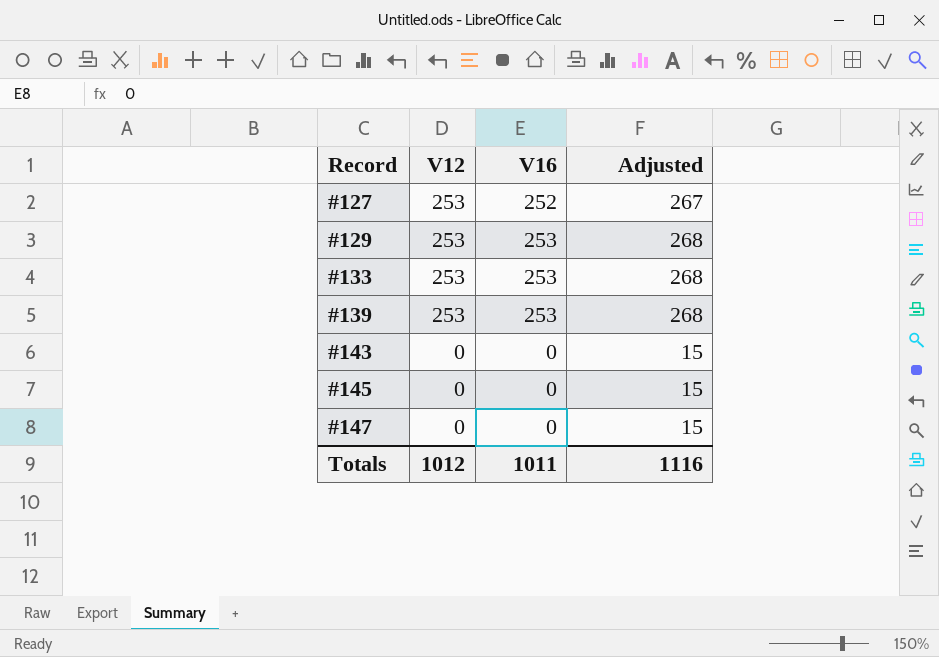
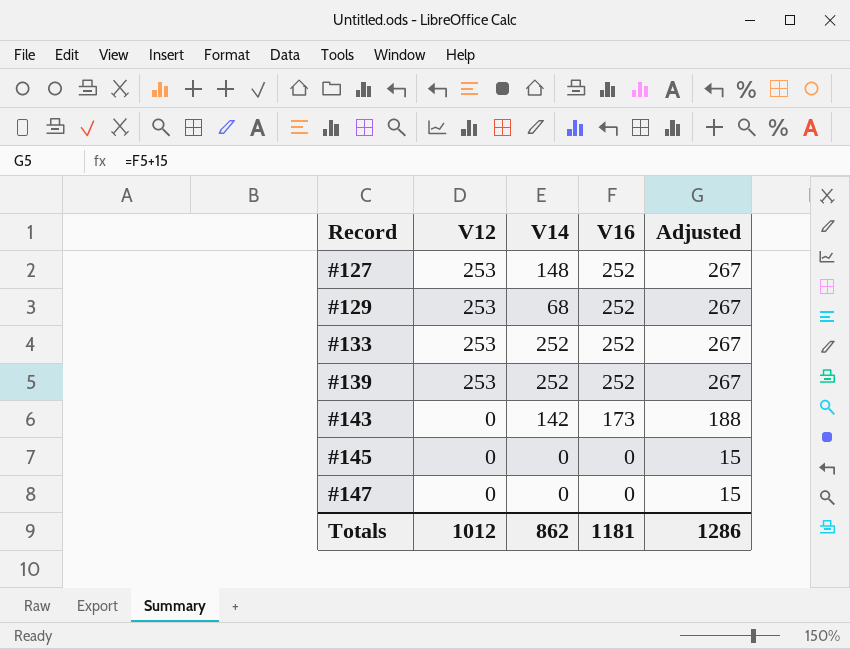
column V14 | position: none -> 3
#129 | V16: 253 -> 252
#129 | Adjusted: 268 -> 267
#133 | V16: 253 -> 252
#133 | Adjusted: 268 -> 267
#139 | V16: 253 -> 252
#139 | Adjusted: 268 -> 267
#143 | V16: 0 -> 173
#143 | Adjusted: 15 -> 188
Totals | V16: 1011 -> 1181
Totals | Adjusted: 1116 -> 1286

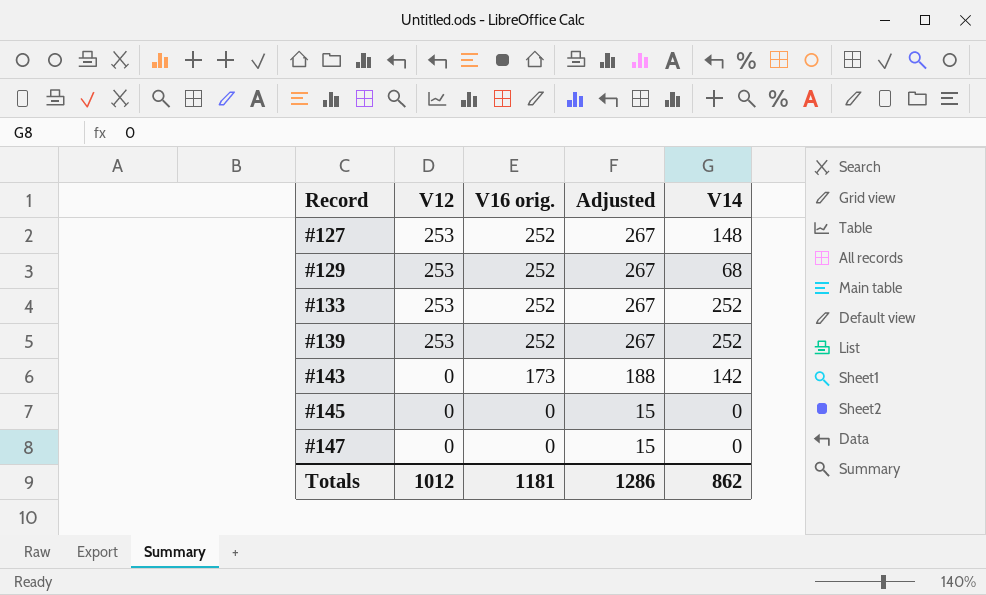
column name: V16 -> V16 orig.
column V14 | position: 3 -> 5

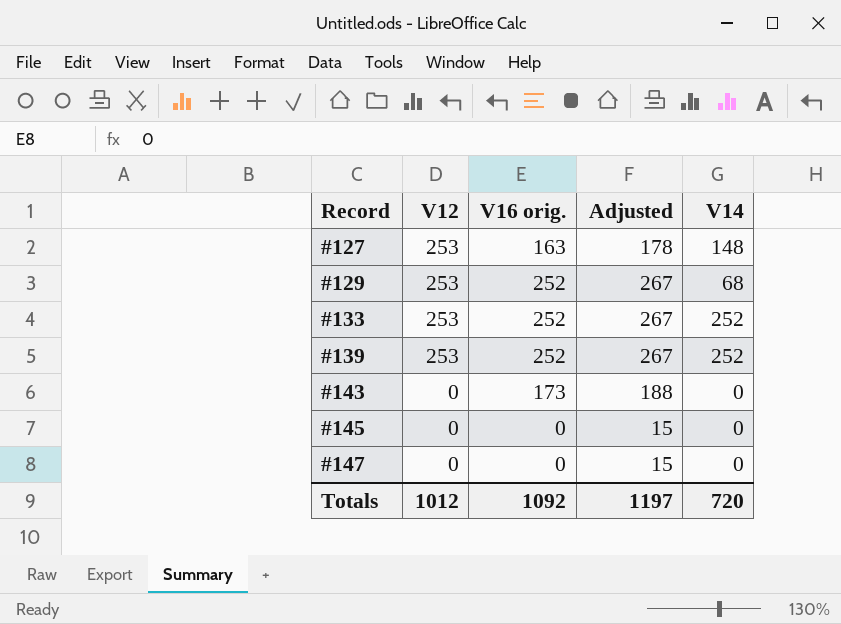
#127 | V16 orig.: 252 -> 163
#127 | Adjusted: 267 -> 178
#143 | V14: 142 -> 0
Totals | V16 orig.: 1181 -> 1092
Totals | Adjusted: 1286 -> 1197
Totals | V14: 862 -> 720

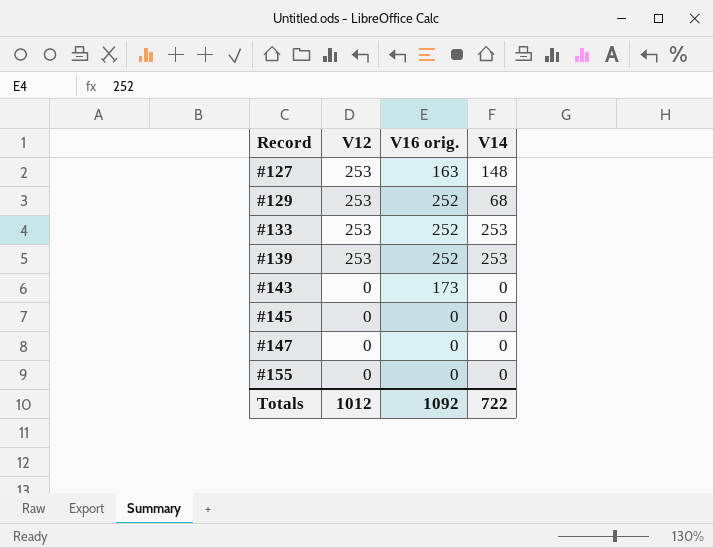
column Adjusted | formula: [V16 orig.] + 15 -> none
#133 | V14: 252 -> 253
#139 | V14: 252 -> 253
row #155: none -> 0 | 0 | 0
Totals | V14: 720 -> 722

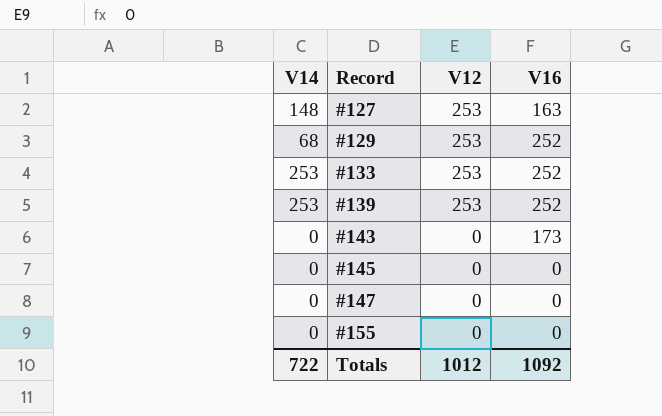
column V14 | position: 4 -> 1
column name: V16 orig. -> V16

